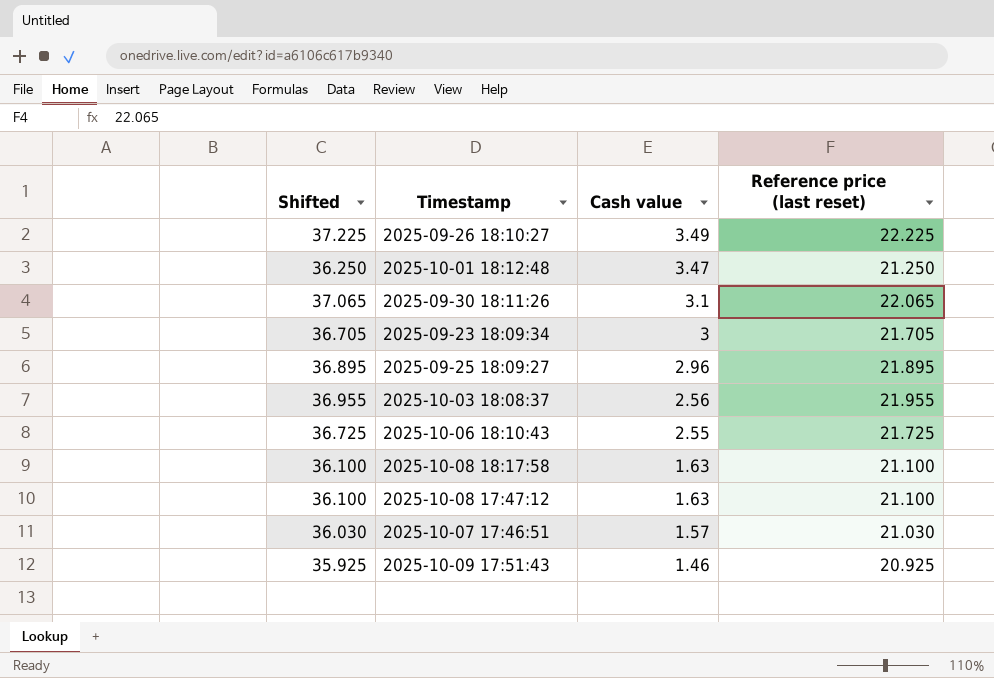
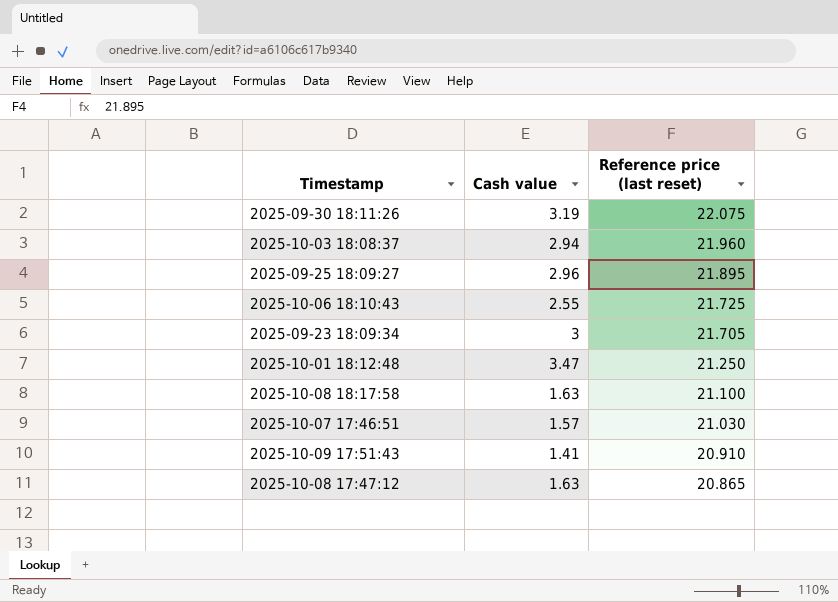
row order: Cash value descending -> Reference price (last reset) descending
column Shifted | formula: [Reference price (last reset)] + 15 -> none
row 2025-09-26 18:10:27: 37.225 | 3.49 | 22.225 -> none
2025-09-30 18:11:26 | Cash value: 3.1 -> 3.19
2025-09-30 18:11:26 | Reference price (last reset): 22.065 -> 22.075
2025-10-03 18:08:37 | Cash value: 2.56 -> 2.94
2025-10-03 18:08:37 | Reference price (last reset): 21.955 -> 21.960
2025-10-09 17:51:43 | Cash value: 1.46 -> 1.41
2025-10-09 17:51:43 | Reference price (last reset): 20.925 -> 20.910
2025-10-08 17:47:12 | Reference price (last reset): 21.100 -> 20.865

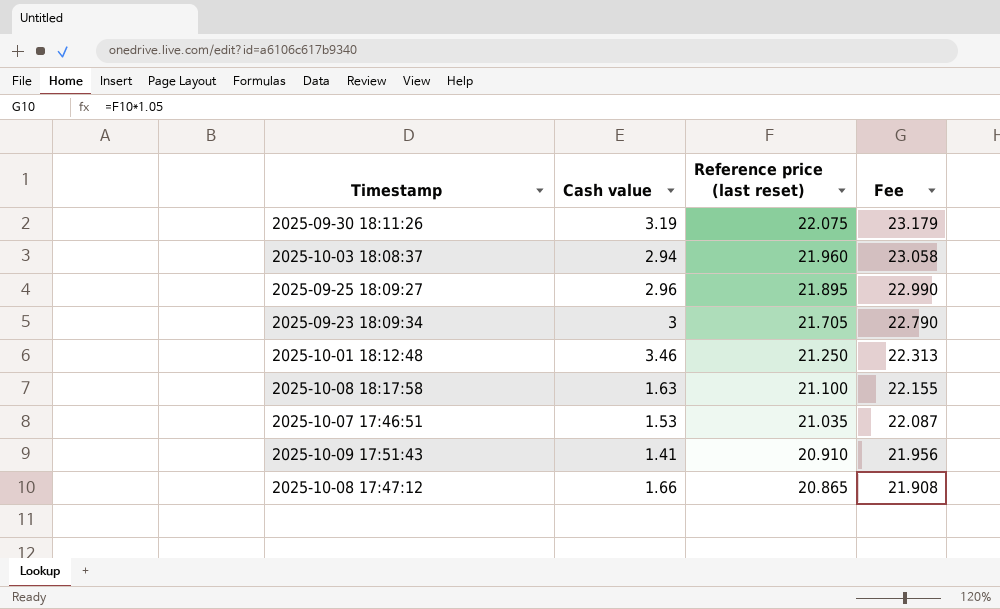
column Fee | formula: none -> [Reference price (last reset)] * 1.05
row 2025-10-06 18:10:43: 2.55 | 21.725 -> none
2025-10-01 18:12:48 | Cash value: 3.47 -> 3.46
2025-10-07 17:46:51 | Cash value: 1.57 -> 1.53
2025-10-07 17:46:51 | Reference price (last reset): 21.030 -> 21.035
2025-10-08 17:47:12 | Cash value: 1.63 -> 1.66

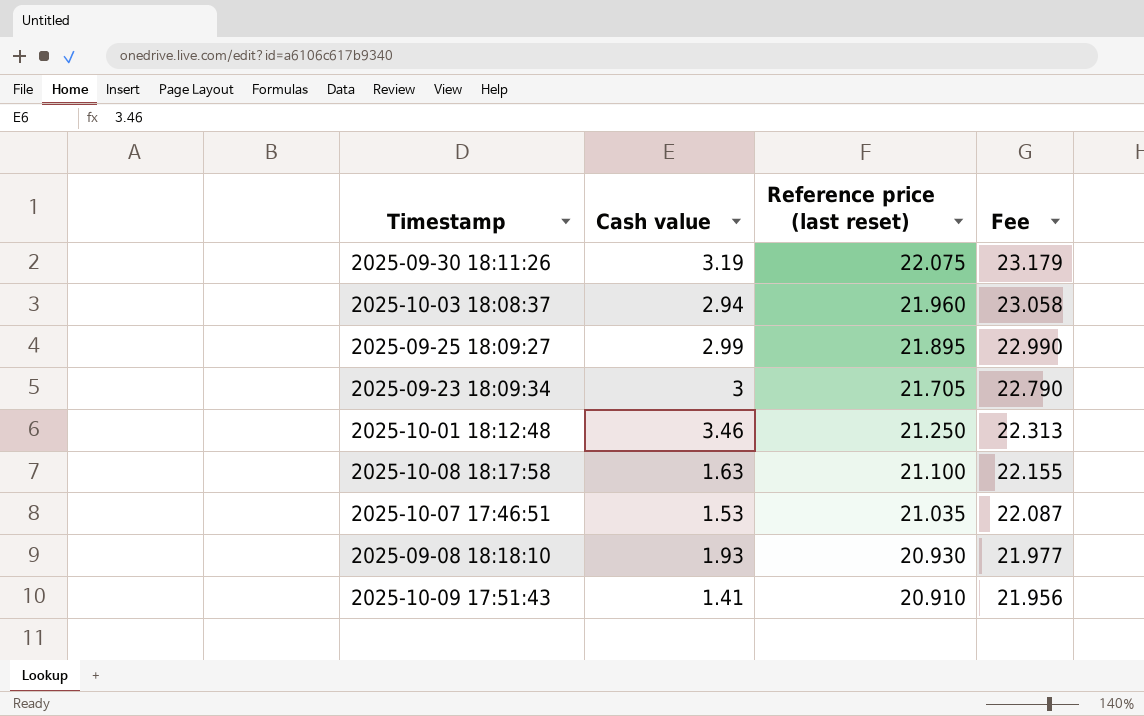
row 2025-10-08 17:47:12: 1.66 | 20.865 | 21.908 -> none
2025-09-25 18:09:27 | Cash value: 2.96 -> 2.99
row 2025-09-08 18:18:10: none -> 1.93 | 20.930 | 21.977

